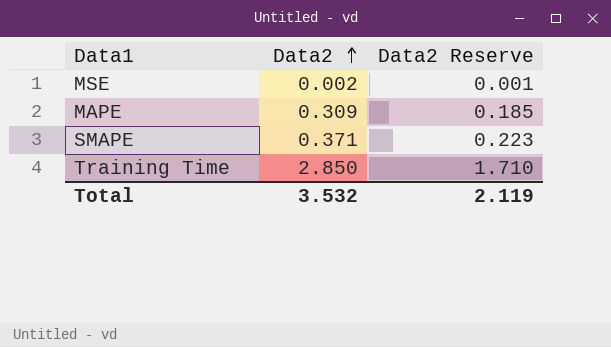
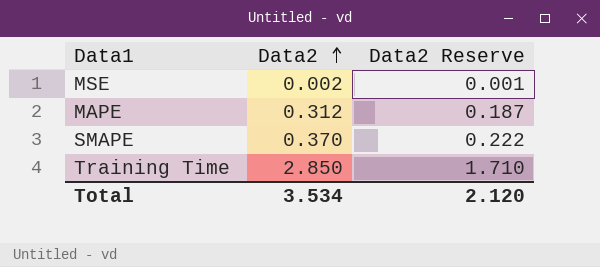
MAPE | Data2: 0.309 -> 0.312
MAPE | Data2 Reserve: 0.185 -> 0.187
SMAPE | Data2: 0.371 -> 0.370
SMAPE | Data2 Reserve: 0.223 -> 0.222
Total | Data2: 3.532 -> 3.534
Total | Data2 Reserve: 2.119 -> 2.120

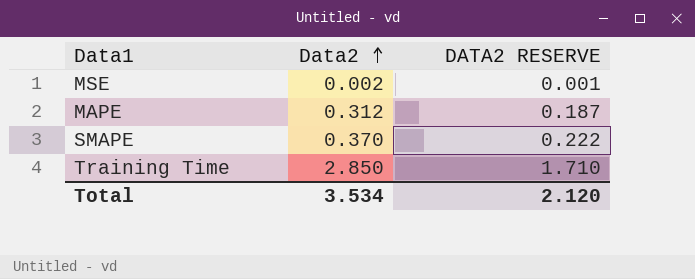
column name: Data2 Reserve -> DATA2 RESERVE

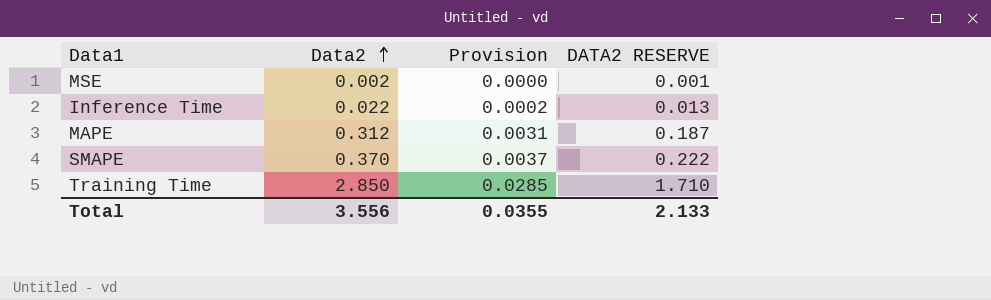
column Provision | formula: none -> [Data2] * 0.01
row Inference Time: none -> 0.022 | 0.0002 | 0.013
Total | Data2: 3.534 -> 3.556
Total | DATA2 RESERVE: 2.120 -> 2.133

